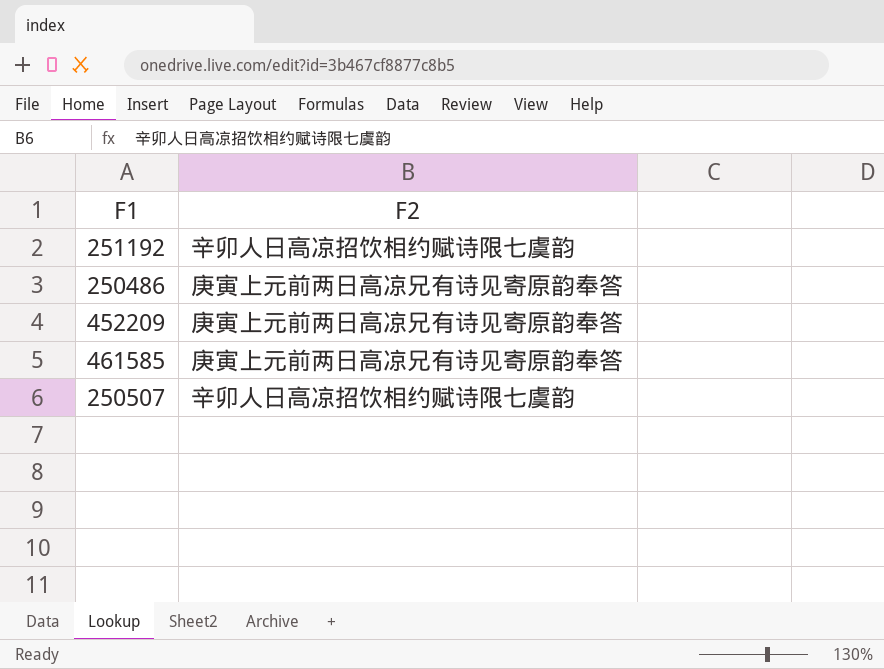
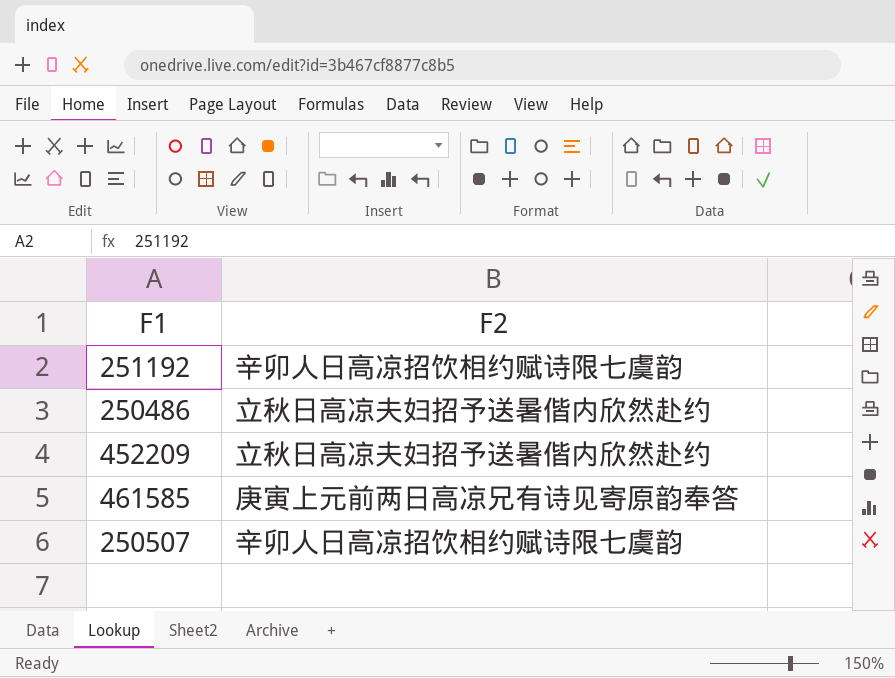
250486 | F2: 庚寅上元前两日高凉兄有诗见寄原韵奉答 -> 立秋日高凉夫妇招予送暑偕内欣然赴约
452209 | F2: 庚寅上元前两日高凉兄有诗见寄原韵奉答 -> 立秋日高凉夫妇招予送暑偕内欣然赴约

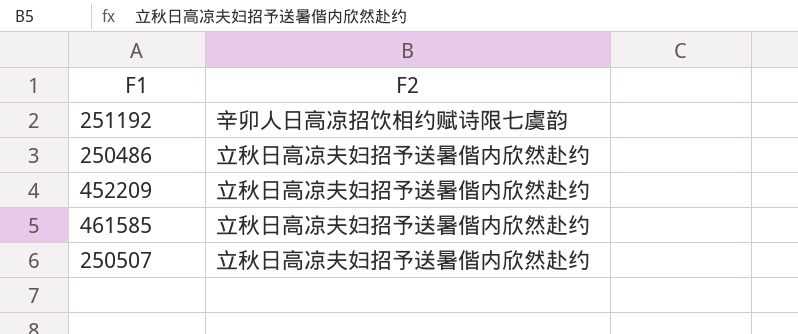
461585 | F2: 庚寅上元前两日高凉兄有诗见寄原韵奉答 -> 立秋日高凉夫妇招予送暑偕内欣然赴约
250507 | F2: 辛卯人日高凉招饮相约赋诗限七虞韵 -> 立秋日高凉夫妇招予送暑偕内欣然赴约

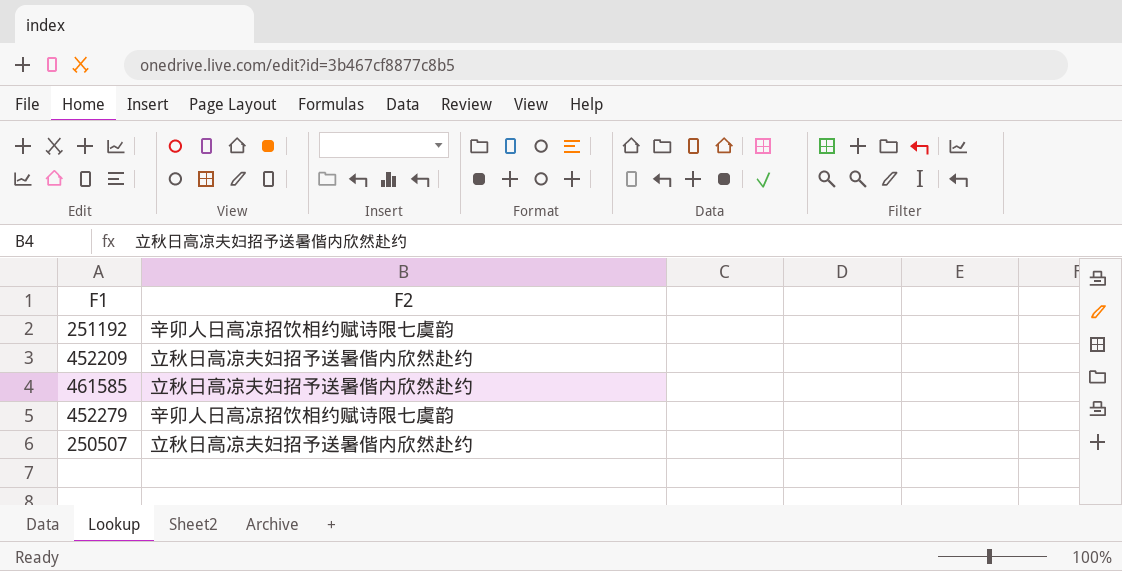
row 250486: 立秋日高凉夫妇招予送暑偕内欣然赴约 -> none
row 452279: none -> 辛卯人日高凉招饮相约赋诗限七虞韵

